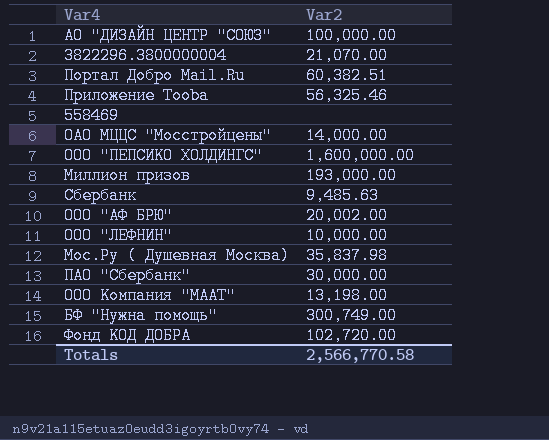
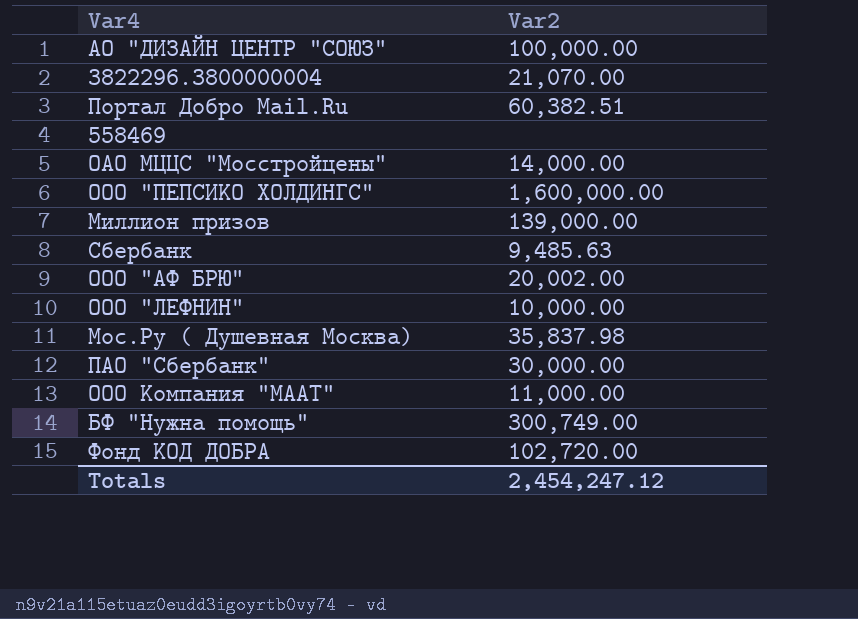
row Приложение Tooba: 56,325.46 -> none
Миллион призов | Var2: 193,000.00 -> 139,000.00
ООО Компания "МААТ" | Var2: 13,198.00 -> 11,000.00
Totals | Var2: 2,566,770.58 -> 2,454,247.12

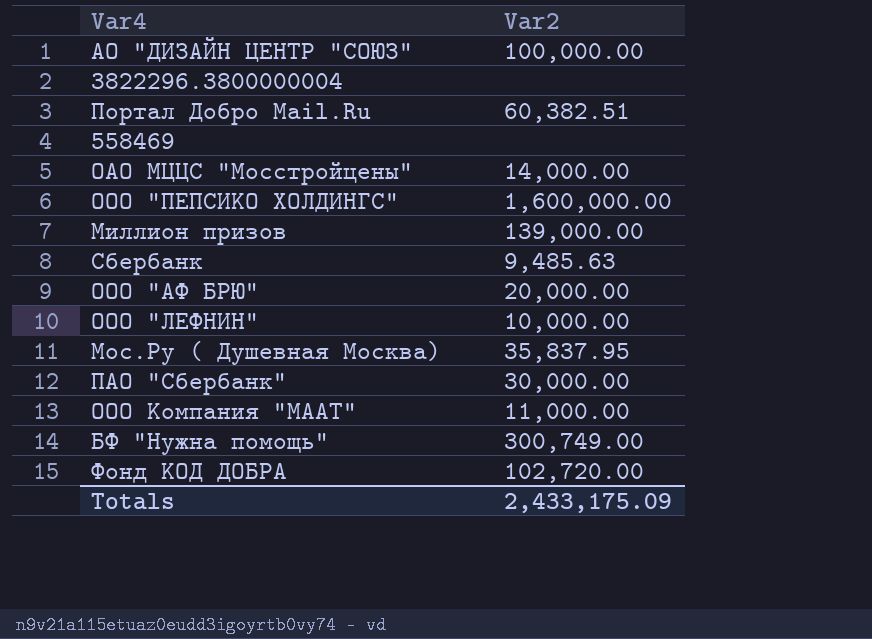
3822296.3800000004 | Var2: 21,070.00 -> none
ООО "АФ БРЮ" | Var2: 20,002.00 -> 20,000.00
Мос.Ру ( Душевная Москва) | Var2: 35,837.98 -> 35,837.95
Totals | Var2: 2,454,247.12 -> 2,433,175.09

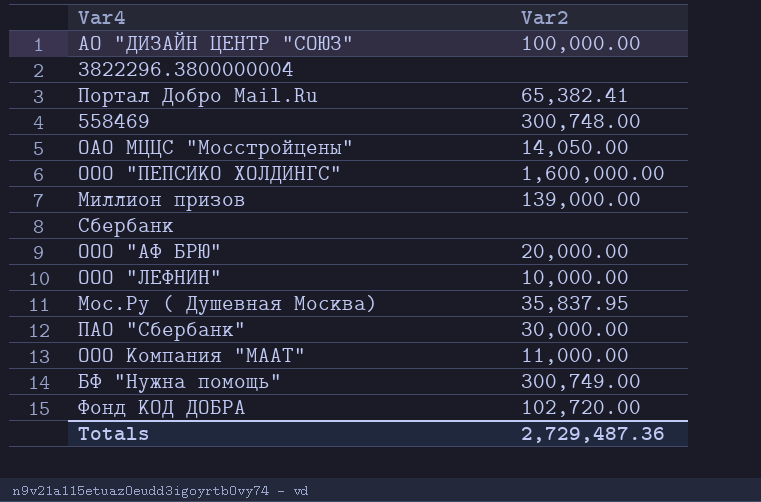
Портал Добро Mail.Ru | Var2: 60,382.51 -> 65,382.41
558469 | Var2: none -> 300,748.00
ОАО МЦЦС "Мосстройцены" | Var2: 14,000.00 -> 14,050.00
Сбербанк | Var2: 9,485.63 -> none
Totals | Var2: 2,433,175.09 -> 2,729,487.36

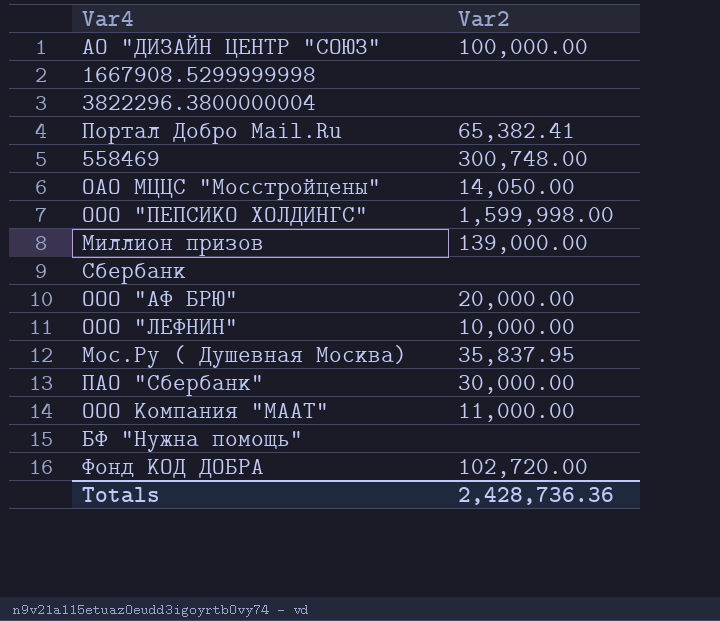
row 1667908.5299999998: none -> none
ООО "ПЕПСИКО ХОЛДИНГС" | Var2: 1,600,000.00 -> 1,599,998.00
БФ "Нужна помощь" | Var2: 300,749.00 -> none
Totals | Var2: 2,729,487.36 -> 2,428,736.36

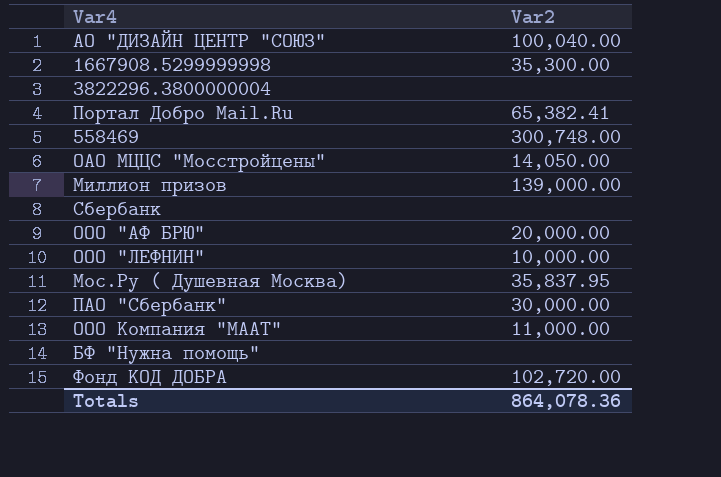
row ООО "ПЕПСИКО ХОЛДИНГС": 1,599,998.00 -> none
АО "ДИЗАЙН ЦЕНТР "СОЮЗ" | Var2: 100,000.00 -> 100,040.00
1667908.5299999998 | Var2: none -> 35,300.00
Totals | Var2: 2,428,736.36 -> 864,078.36

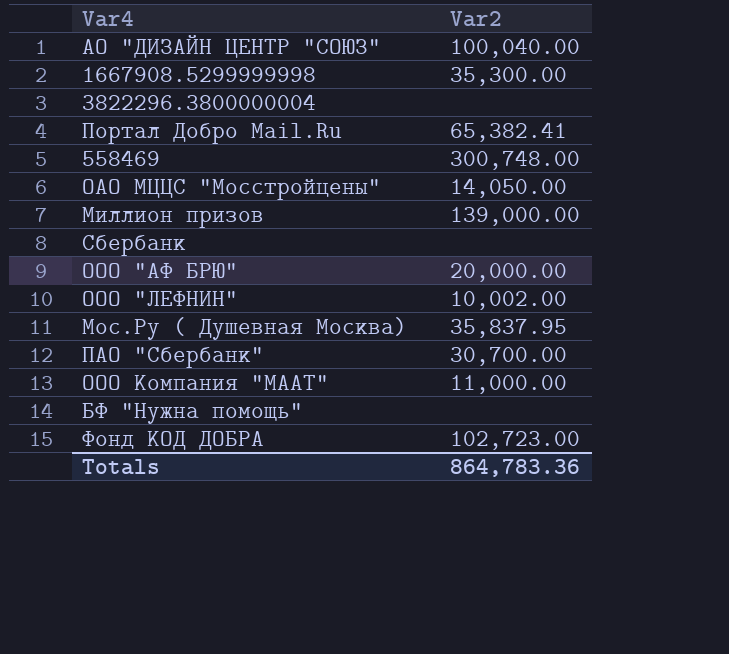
ООО "ЛЕФНИН" | Var2: 10,000.00 -> 10,002.00
ПАО "Сбербанк" | Var2: 30,000.00 -> 30,700.00
Фoнд КОД ДОБРА | Var2: 102,720.00 -> 102,723.00
Totals | Var2: 864,078.36 -> 864,783.36

